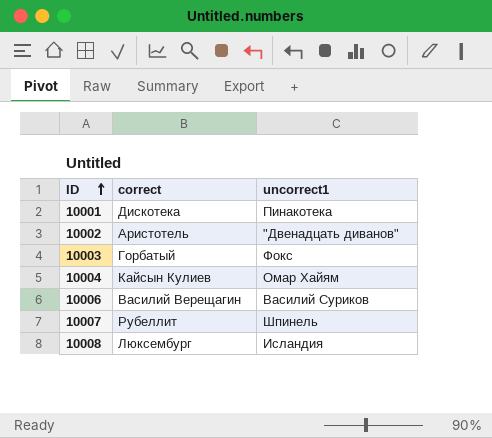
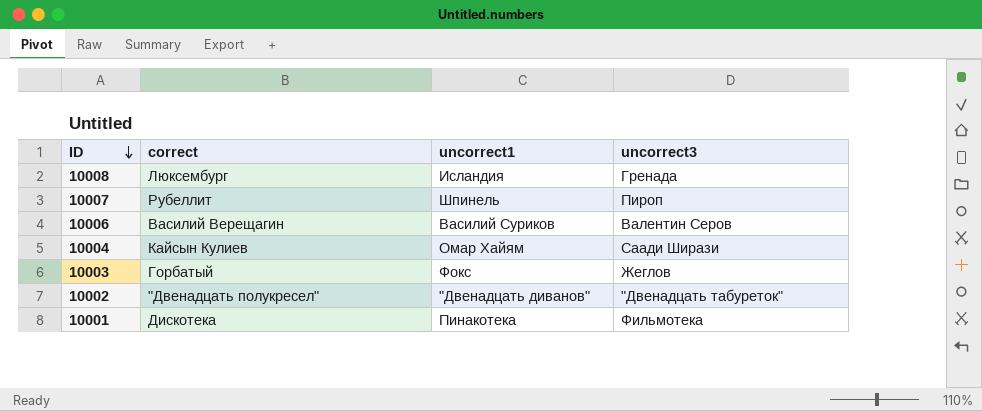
row order: ID ascending -> ID descending
column uncorrect3 | position: none -> 4
10002 | correct: Аристотель -> "Двенадцать полукресел"

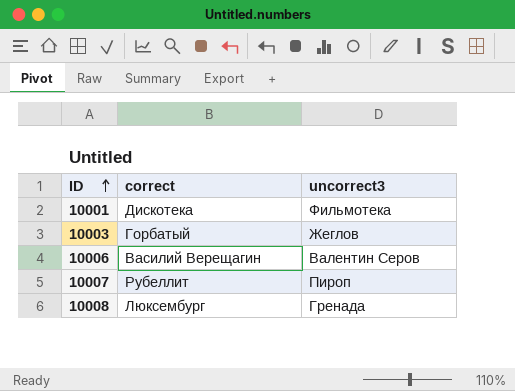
row order: ID descending -> ID ascending
column uncorrect1 | position: 3 -> none
row 10004: Кайсын Кулиев | Омар Хайям | Саади Ширази -> none
row 10002: "Двенадцать полукресел" | "Двенадцать диванов" | "Двенадцать табуреток" -> none

